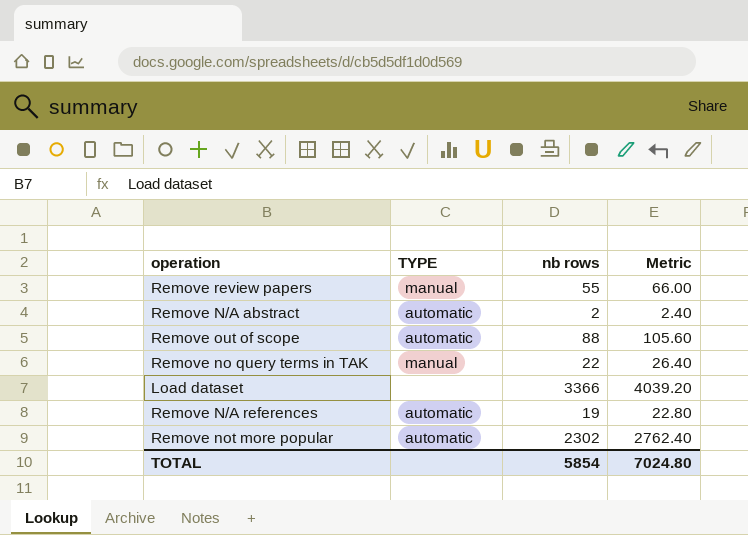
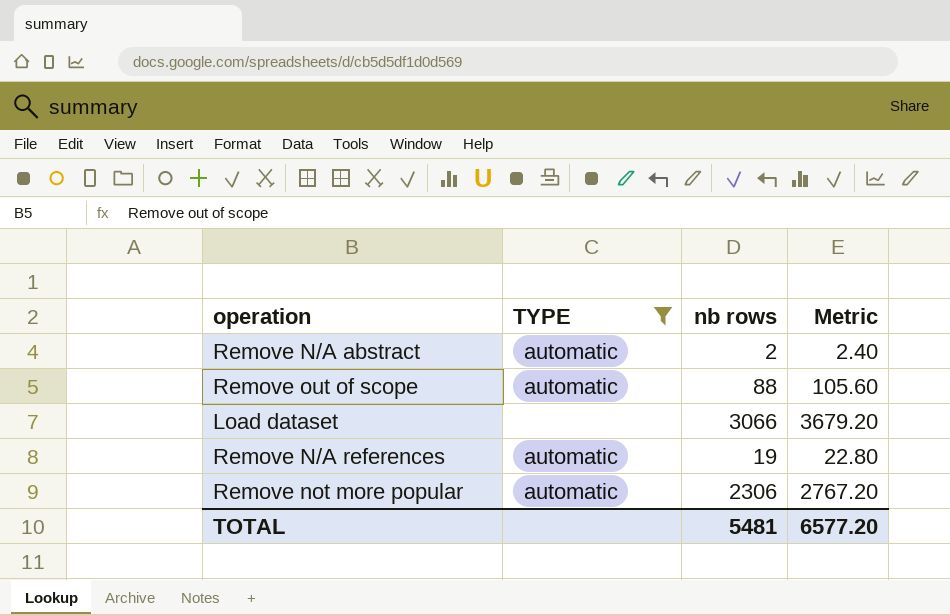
filter: none -> TYPE != manual
Load dataset | nb rows: 3366 -> 3066
Load dataset | Metric: 4039.20 -> 3679.20
Remove not more popular | nb rows: 2302 -> 2306
Remove not more popular | Metric: 2762.40 -> 2767.20
TOTAL | nb rows: 5854 -> 5481
TOTAL | Metric: 7024.80 -> 6577.20

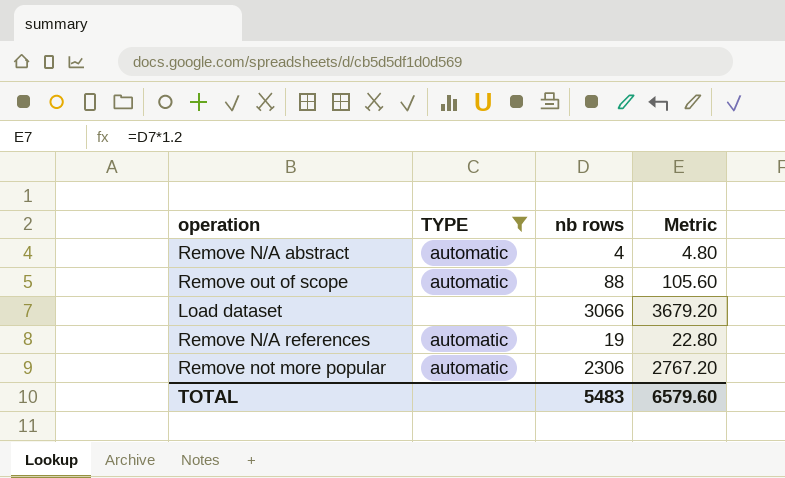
Remove N/A abstract | nb rows: 2 -> 4
Remove N/A abstract | Metric: 2.40 -> 4.80
TOTAL | nb rows: 5481 -> 5483
TOTAL | Metric: 6577.20 -> 6579.60

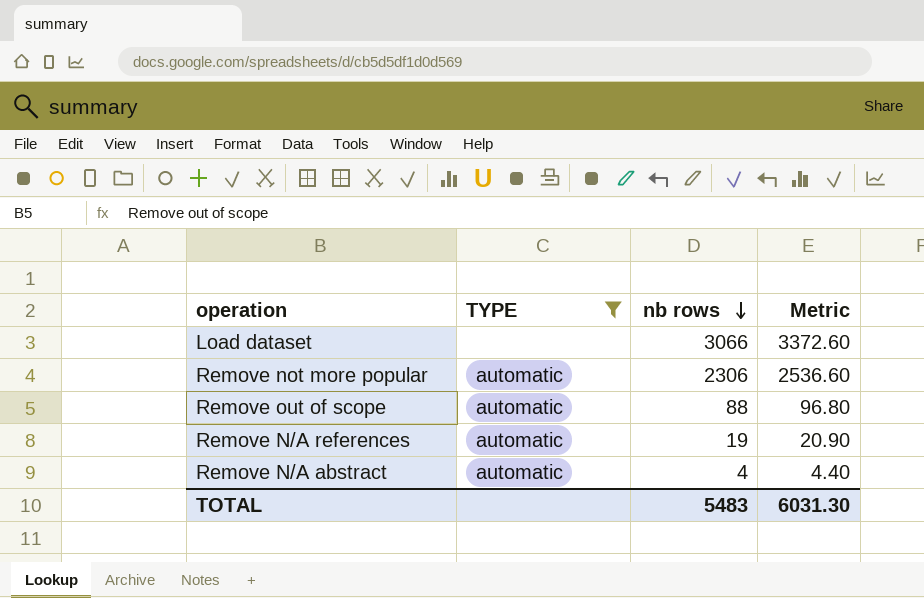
row order: none -> nb rows descending
column Metric | formula: [nb rows] * 1.2 -> [nb rows] * 1.1
TOTAL | Metric: 6579.60 -> 6031.30

